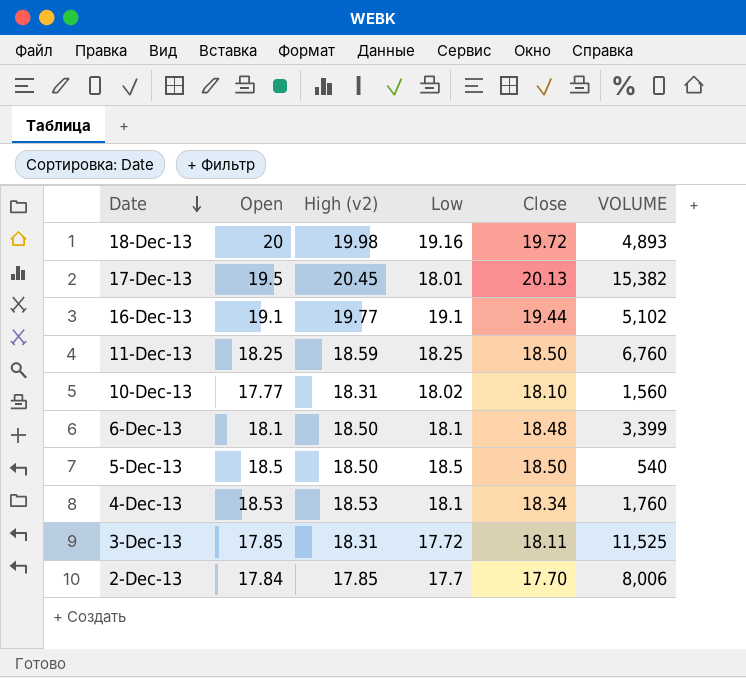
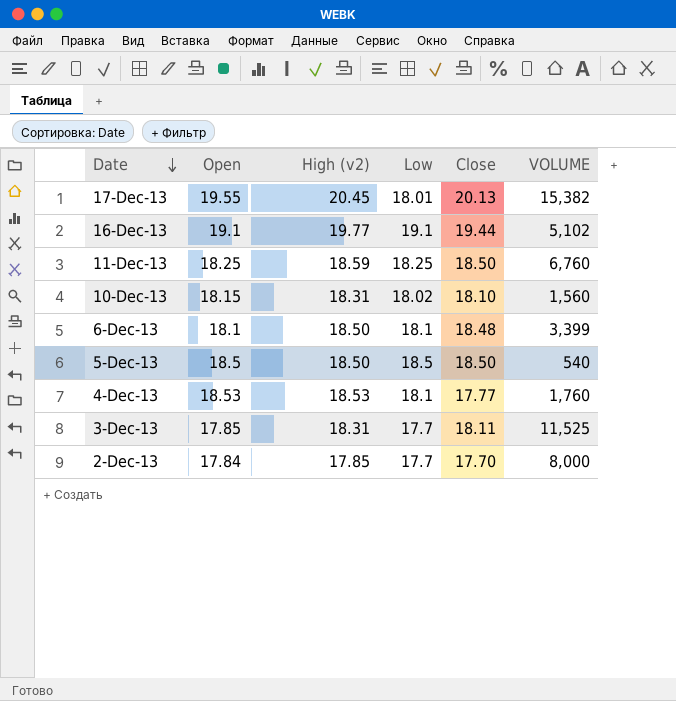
row 18-Dec-13: 20 | 19.98 | 19.16 | 19.72 | 4,893 -> none
17-Dec-13 | Open: 19.5 -> 19.55
10-Dec-13 | Open: 17.77 -> 18.15
4-Dec-13 | Close: 18.34 -> 17.77
3-Dec-13 | Low: 17.72 -> 17.7
2-Dec-13 | VOLUME: 8,006 -> 8,000

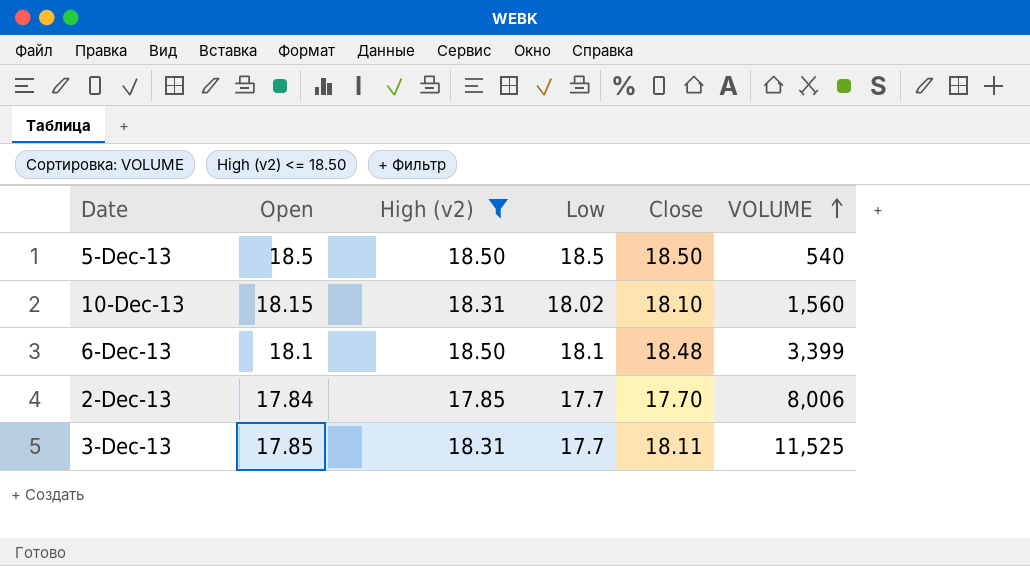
filter: none -> High (v2) <= 18.50
row order: Date descending -> VOLUME ascending
2-Dec-13 | VOLUME: 8,000 -> 8,006

